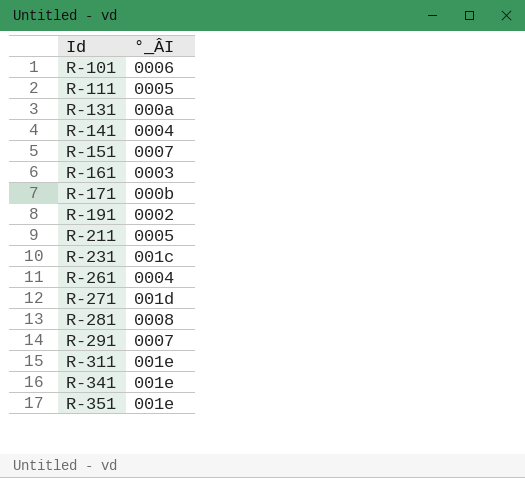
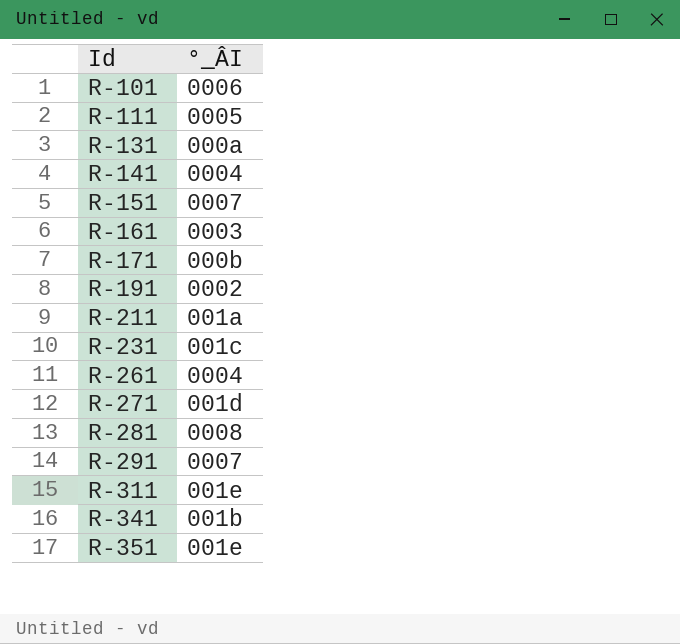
R-211 | °_ÂI: 0005 -> 001a
R-341 | °_ÂI: 001e -> 001b

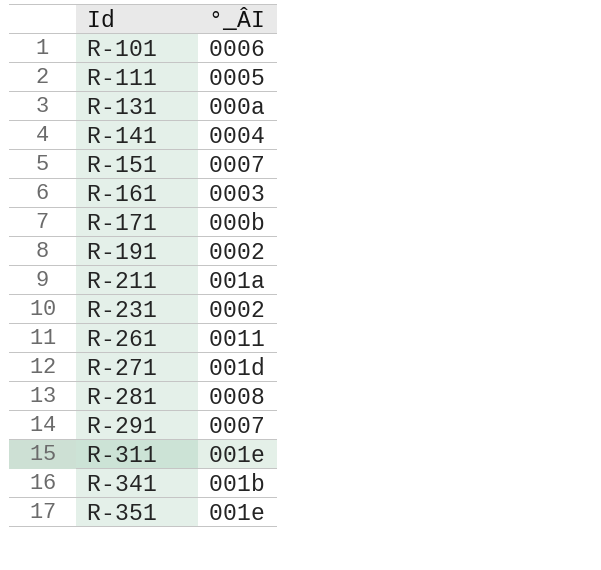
R-231 | °_ÂI: 001c -> 0002
R-261 | °_ÂI: 0004 -> 0011

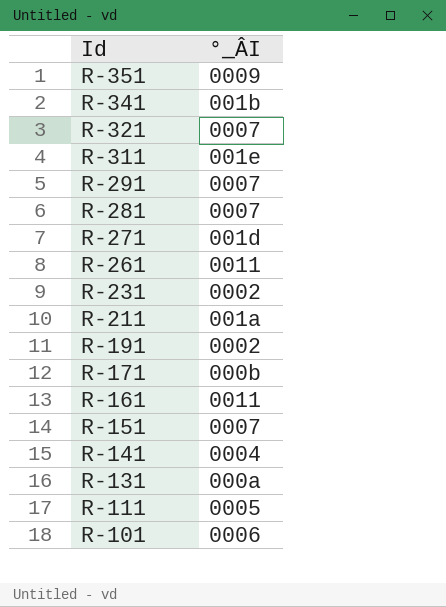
row order: Id ascending -> Id descending
R-351 | °_ÂI: 001e -> 0009
row R-321: none -> 0007
R-281 | °_ÂI: 0008 -> 0007
R-161 | °_ÂI: 0003 -> 0011

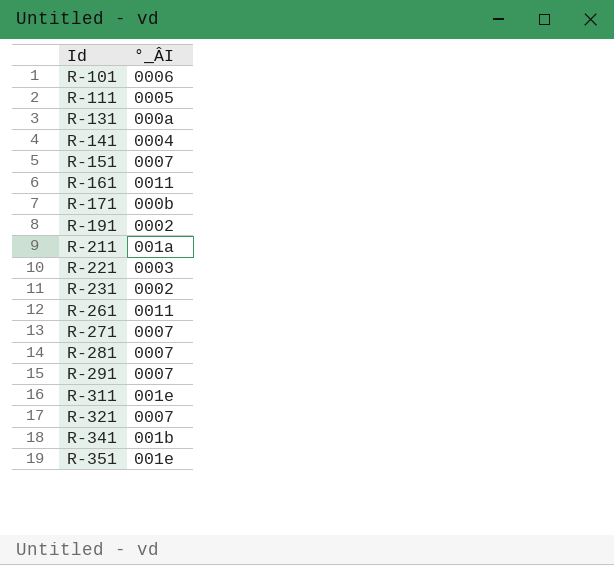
row order: Id descending -> Id ascending
row R-221: none -> 0003
R-271 | °_ÂI: 001d -> 0007
R-351 | °_ÂI: 0009 -> 001e

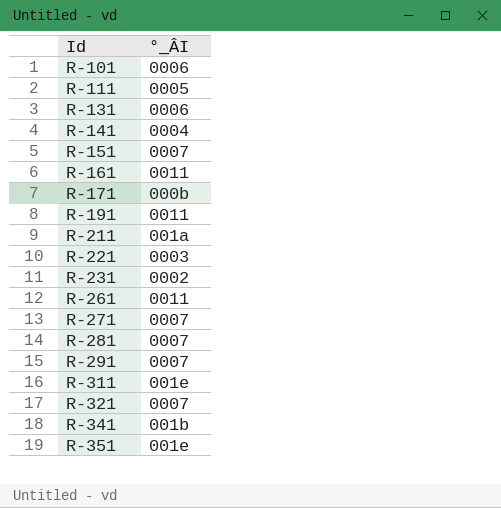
R-131 | °_ÂI: 000a -> 0006
R-191 | °_ÂI: 0002 -> 0011

